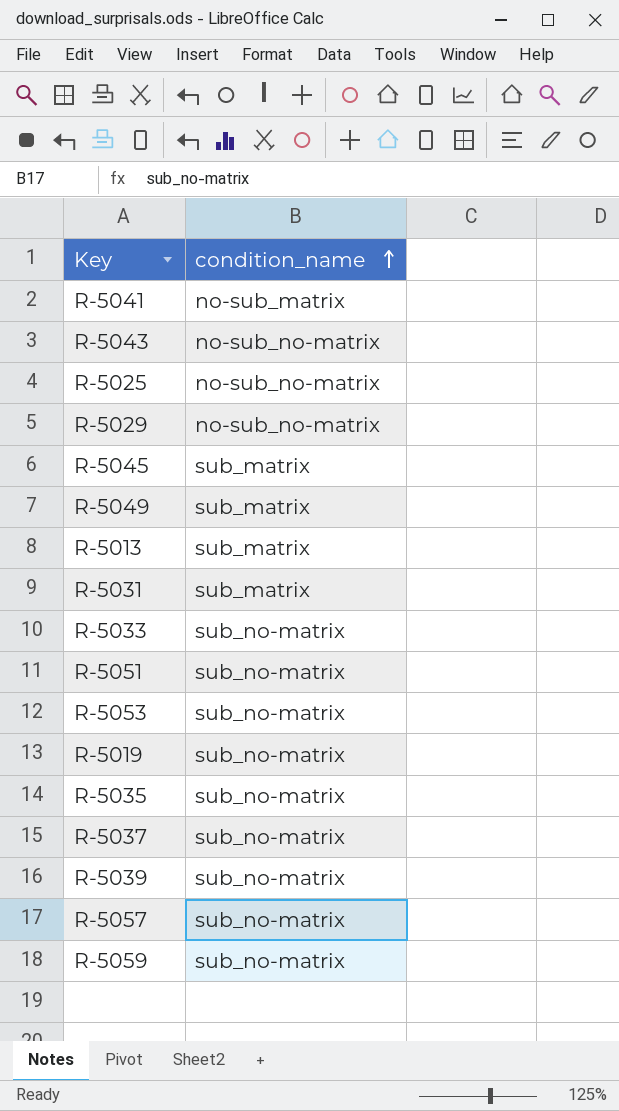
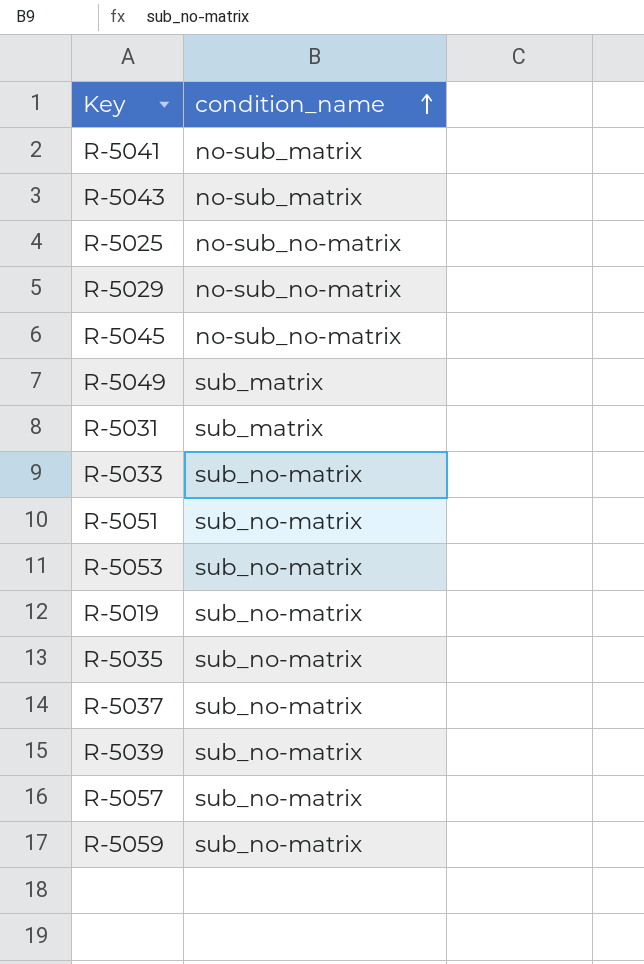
row R-5013: sub_matrix -> none
R-5043 | condition_name: no-sub_no-matrix -> no-sub_matrix
R-5045 | condition_name: sub_matrix -> no-sub_no-matrix

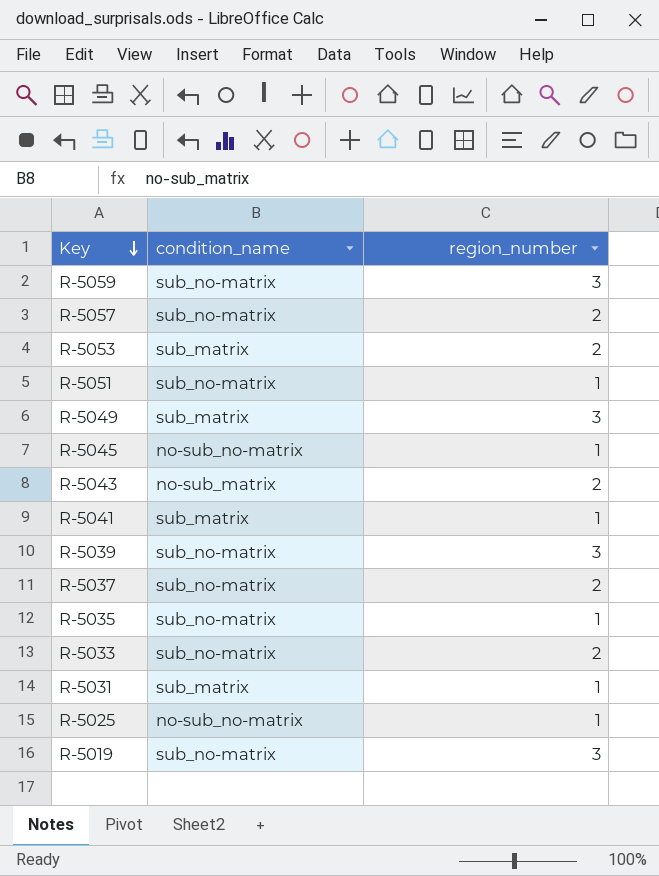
row order: condition_name ascending -> Key descending
column region_number | position: none -> 3
row R-5029: no-sub_no-matrix -> none
R-5053 | condition_name: sub_no-matrix -> sub_matrix
R-5041 | condition_name: no-sub_matrix -> sub_matrix

